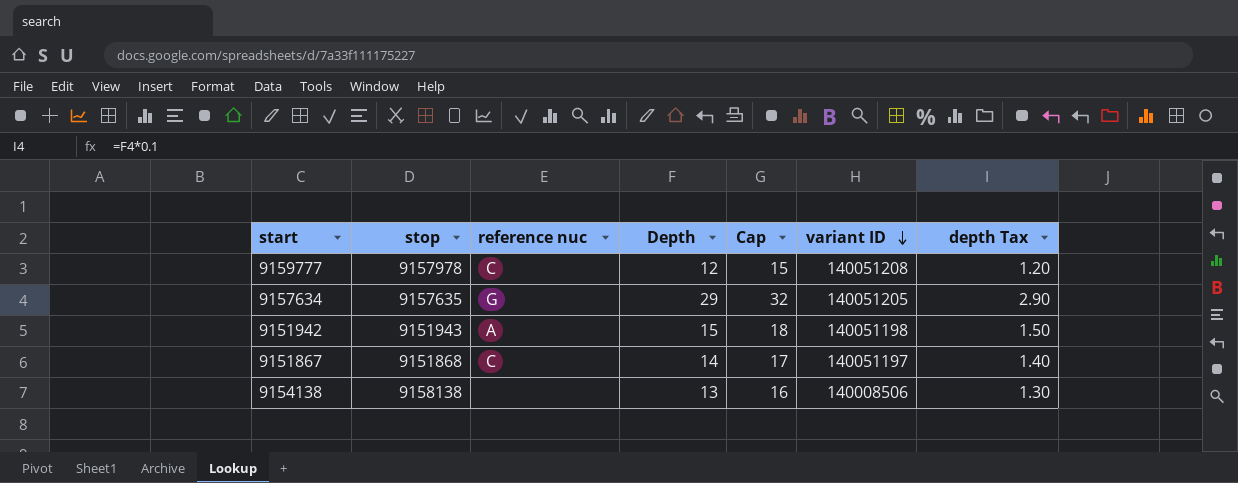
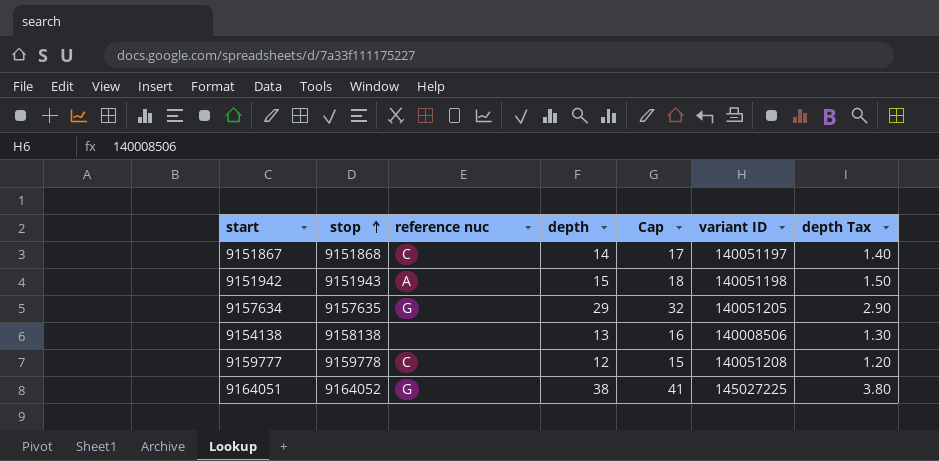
row order: variant ID descending -> stop ascending
column name: Depth -> depth
9159777 | stop: 9157978 -> 9159778
row 9164051: none -> 9164052 | G | 38 | 41 | 145027225 | 3.80

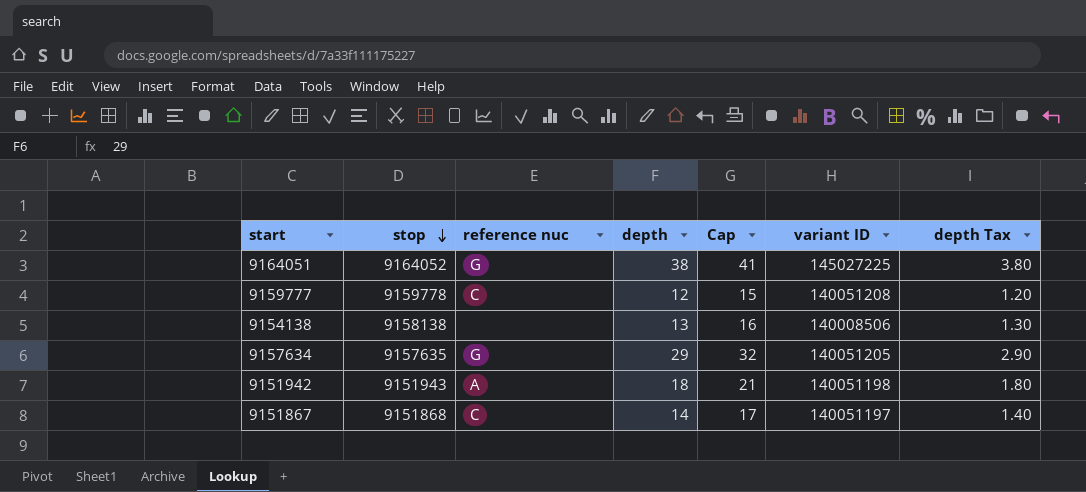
row order: stop ascending -> stop descending
9151942 | depth: 15 -> 18
9151942 | Cap: 18 -> 21
9151942 | depth Tax: 1.50 -> 1.80

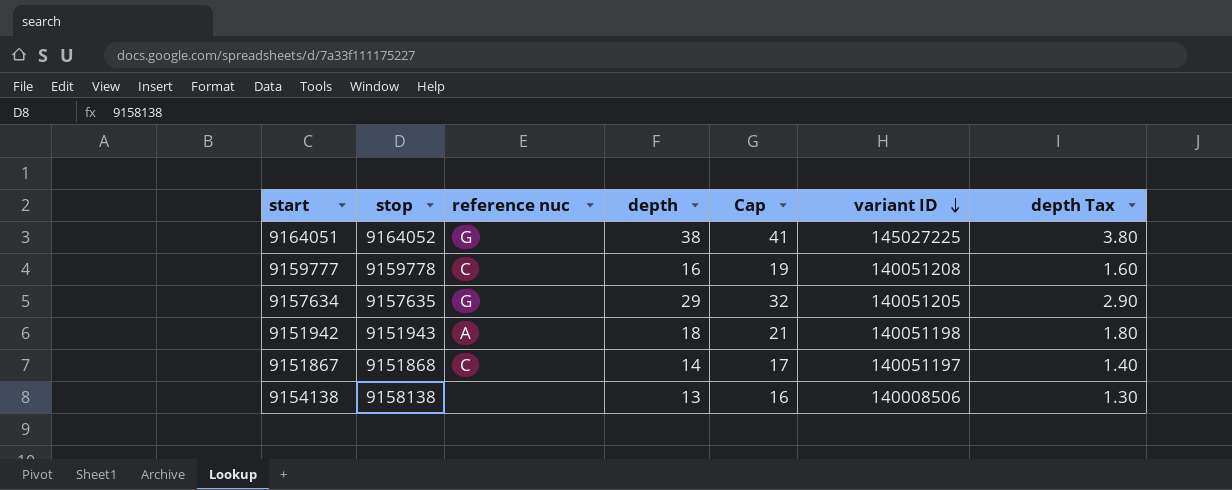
row order: stop descending -> variant ID descending
9159777 | depth: 12 -> 16
9159777 | Cap: 15 -> 19
9159777 | depth Tax: 1.20 -> 1.60

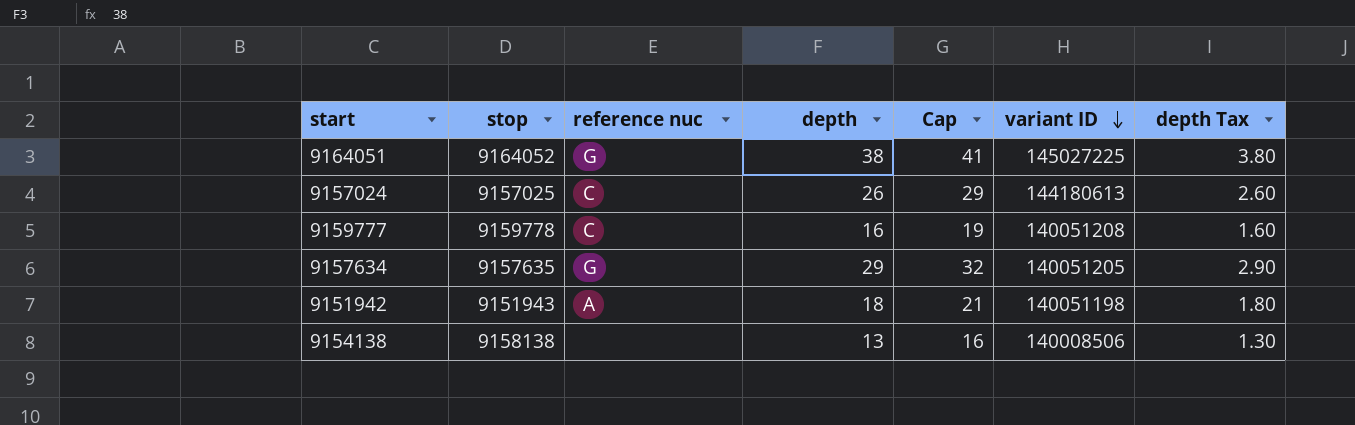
row 9151867: 9151868 | C | 14 | 17 | 140051197 | 1.40 -> none
row 9157024: none -> 9157025 | C | 26 | 29 | 144180613 | 2.60

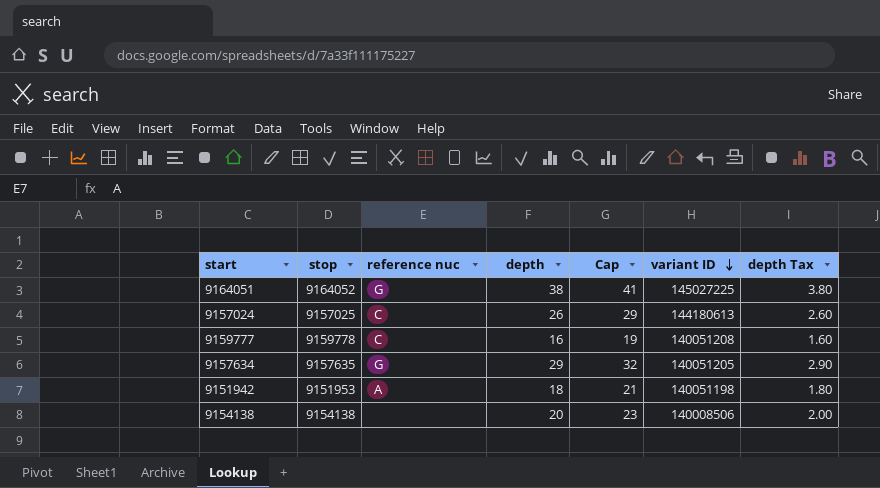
9151942 | stop: 9151943 -> 9151953
9154138 | stop: 9158138 -> 9154138
9154138 | depth: 13 -> 20
9154138 | Cap: 16 -> 23
9154138 | depth Tax: 1.30 -> 2.00

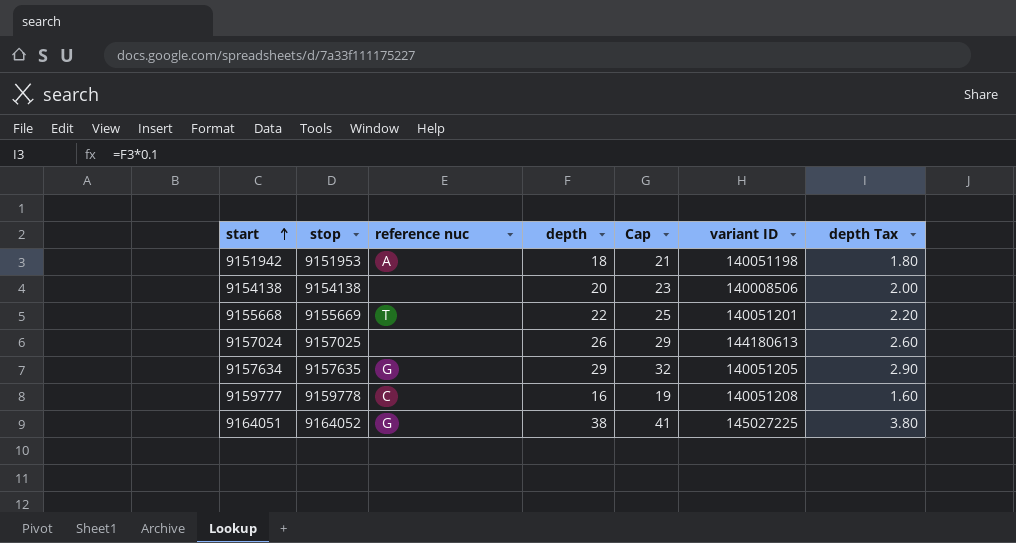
row order: variant ID descending -> start ascending
row 9155668: none -> 9155669 | T | 22 | 25 | 140051201 | 2.20
9157024 | reference nuc: C -> none

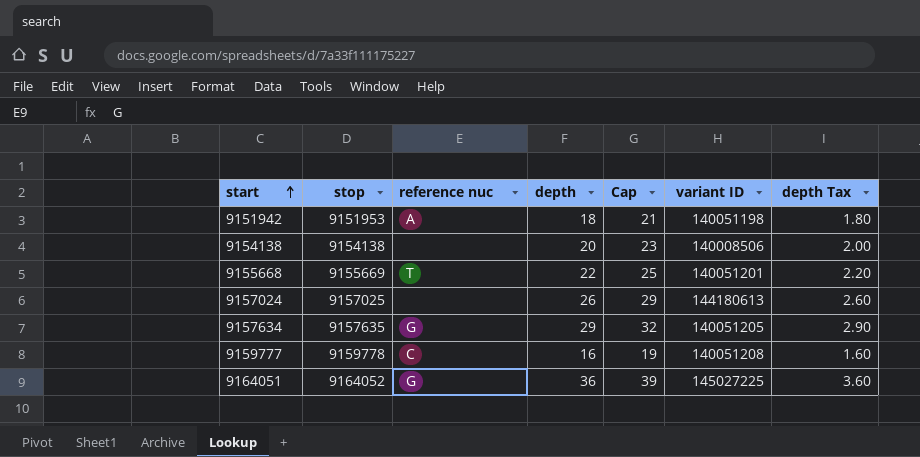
9164051 | depth: 38 -> 36
9164051 | Cap: 41 -> 39
9164051 | depth Tax: 3.80 -> 3.60

